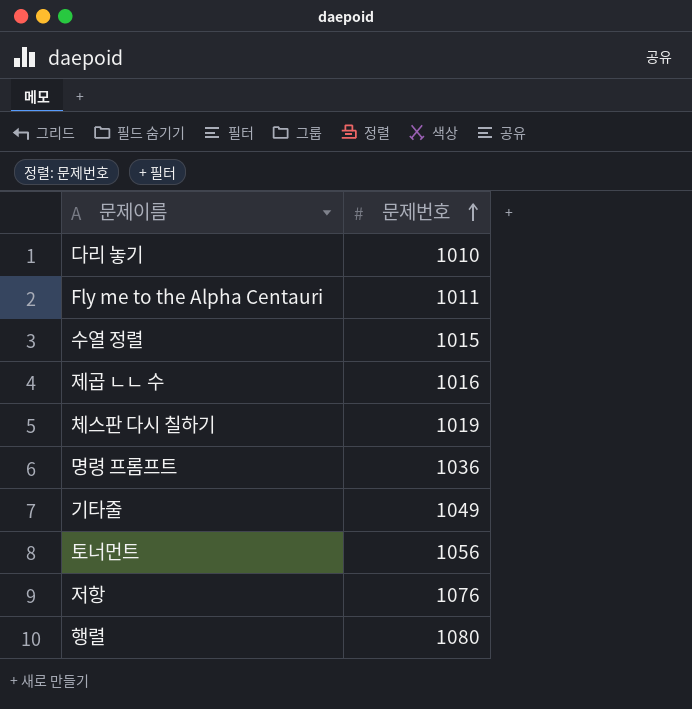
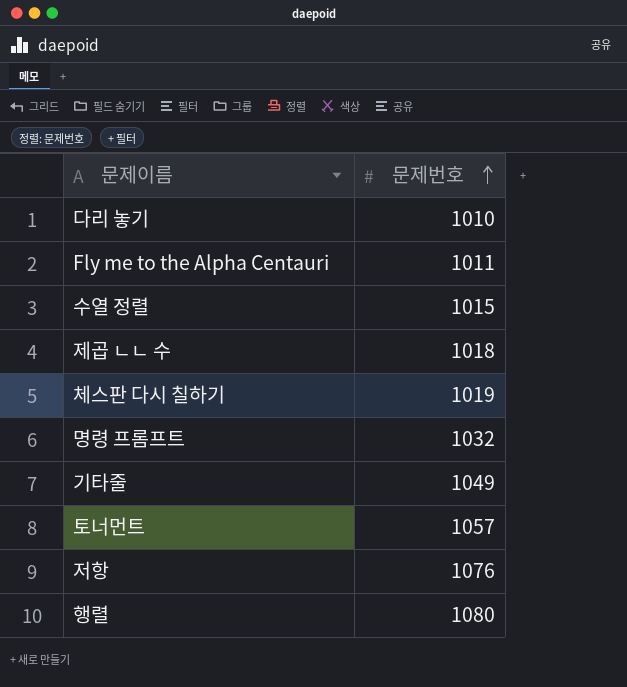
제곱 ㄴㄴ 수 | 문제번호: 1016 -> 1018
명령 프롬프트 | 문제번호: 1036 -> 1032
토너먼트 | 문제번호: 1056 -> 1057

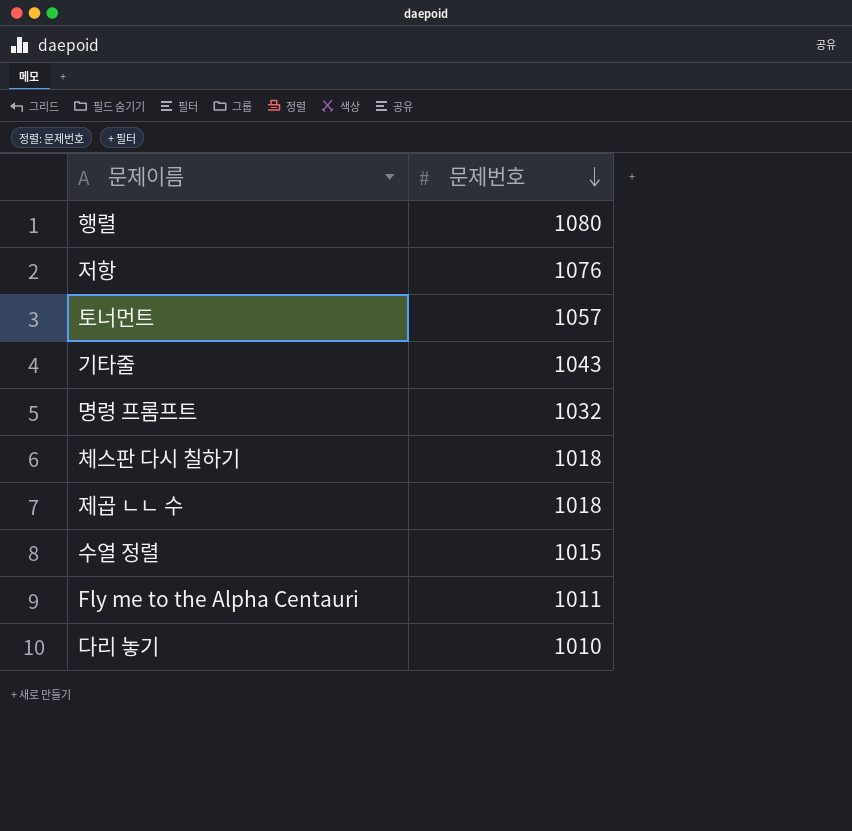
row order: 문제번호 ascending -> 문제번호 descending
기타줄 | 문제번호: 1049 -> 1043
체스판 다시 칠하기 | 문제번호: 1019 -> 1018

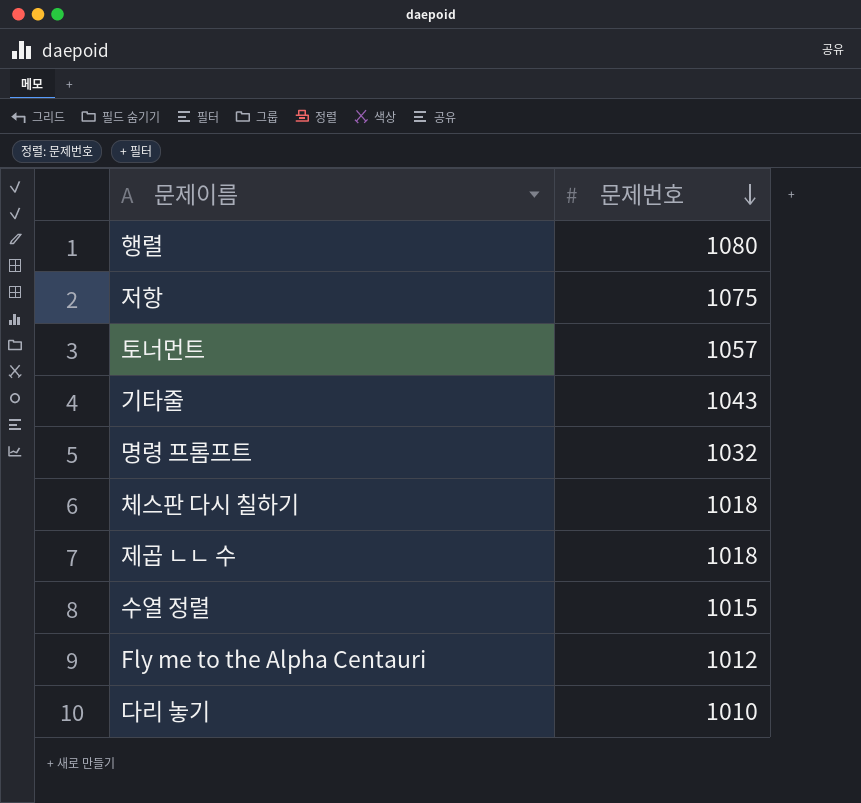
저항 | 문제번호: 1076 -> 1075
Fly me to the Alpha Centauri | 문제번호: 1011 -> 1012

